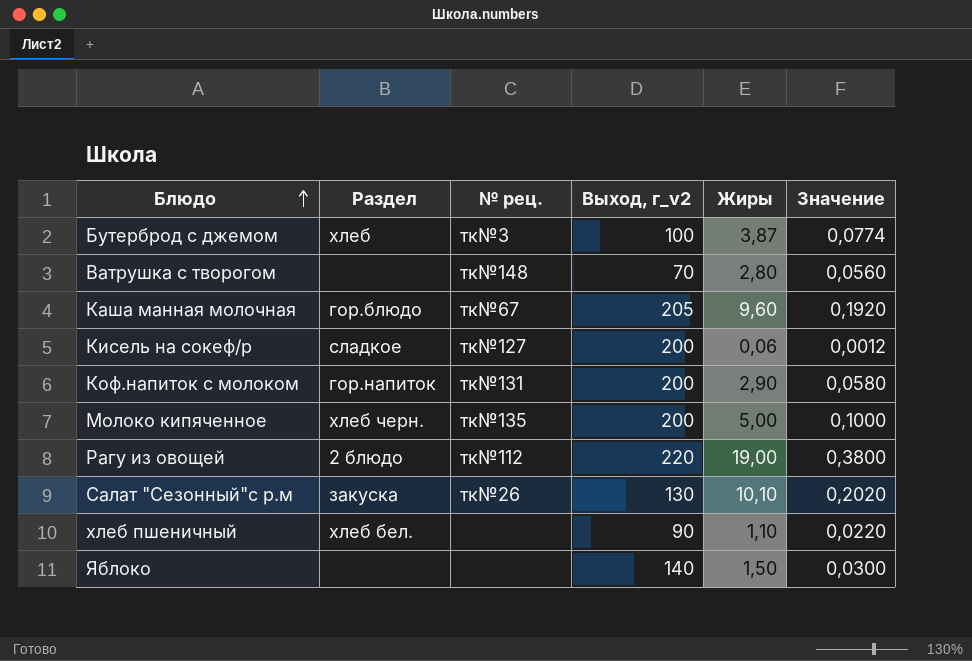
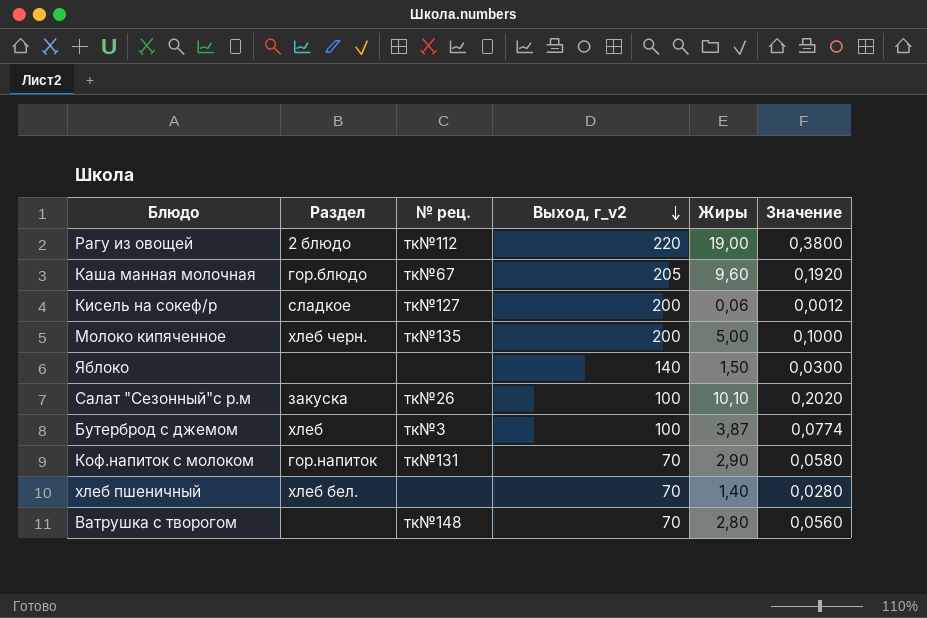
row order: Блюдо ascending -> Выход, г_v2 descending
Салат "Сезонный"с р.м | Выход, г_v2: 130 -> 100
Коф.напиток с молоком | Выход, г_v2: 200 -> 70
хлеб пшеничный | Выход, г_v2: 90 -> 70
хлеб пшеничный | Жиры: 1,10 -> 1,40
хлеб пшеничный | Значение: 0,0220 -> 0,0280

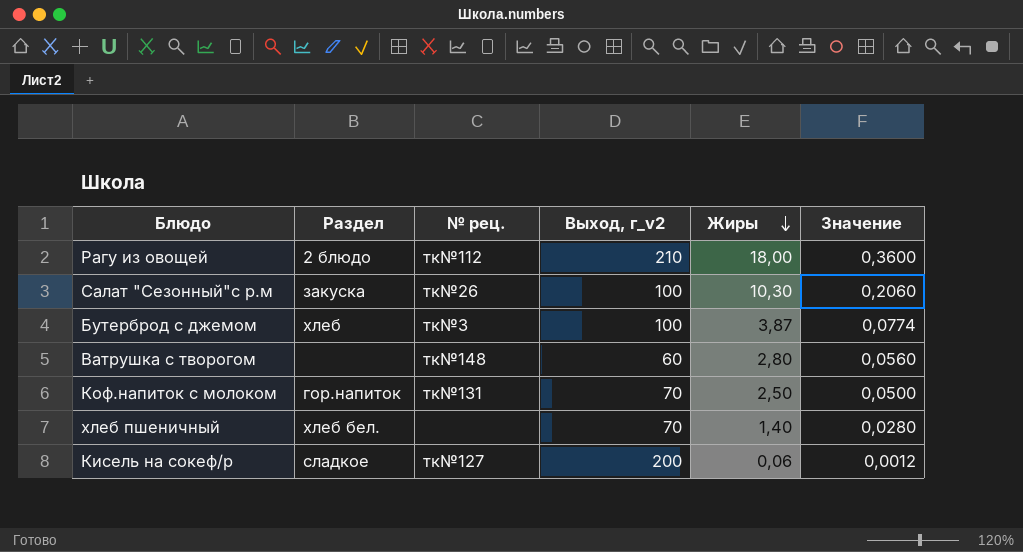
row order: Выход, г_v2 descending -> Жиры descending
row Каша манная молочная: гор.блюдо | тк№67 | 205 | 9,60 | 0,1920 -> none
row Молоко кипяченное: хлеб черн. | тк№135 | 200 | 5,00 | 0,1000 -> none
row Яблоко: none | none | 140 | 1,50 | 0,0300 -> none
Рагу из овощей | Выход, г_v2: 220 -> 210
Рагу из овощей | Жиры: 19,00 -> 18,00
Рагу из овощей | Значение: 0,3800 -> 0,3600
Салат "Сезонный"с р.м | Жиры: 10,10 -> 10,30
Салат "Сезонный"с р.м | Значение: 0,2020 -> 0,2060
Ватрушка с творогом | Выход, г_v2: 70 -> 60
Коф.напиток с молоком | Жиры: 2,90 -> 2,50
Коф.напиток с молоком | Значение: 0,0580 -> 0,0500

